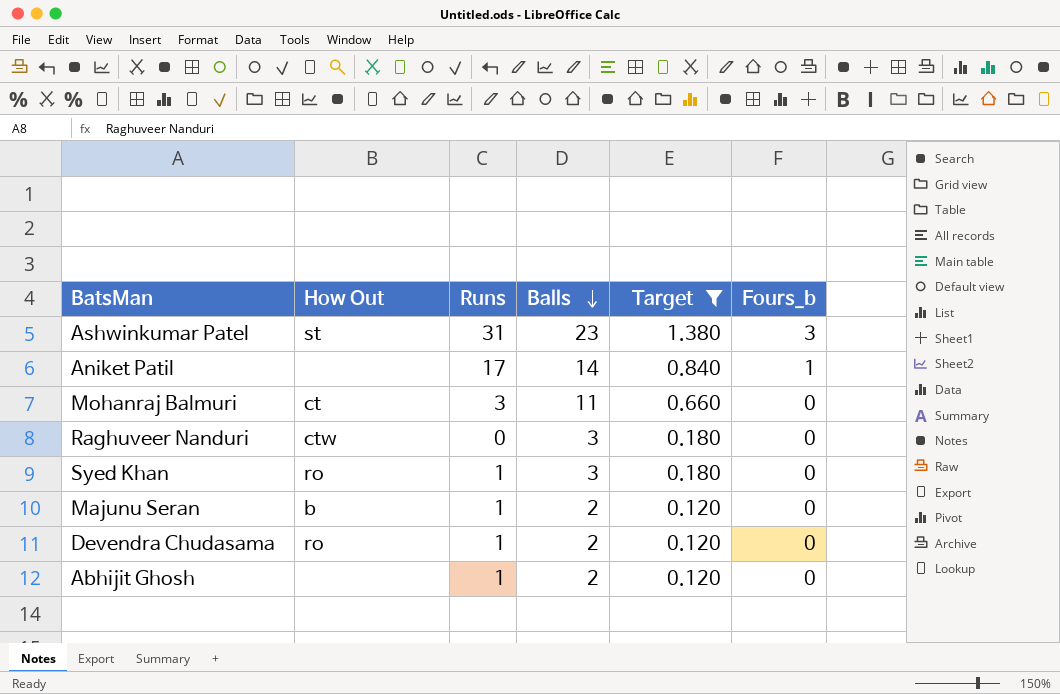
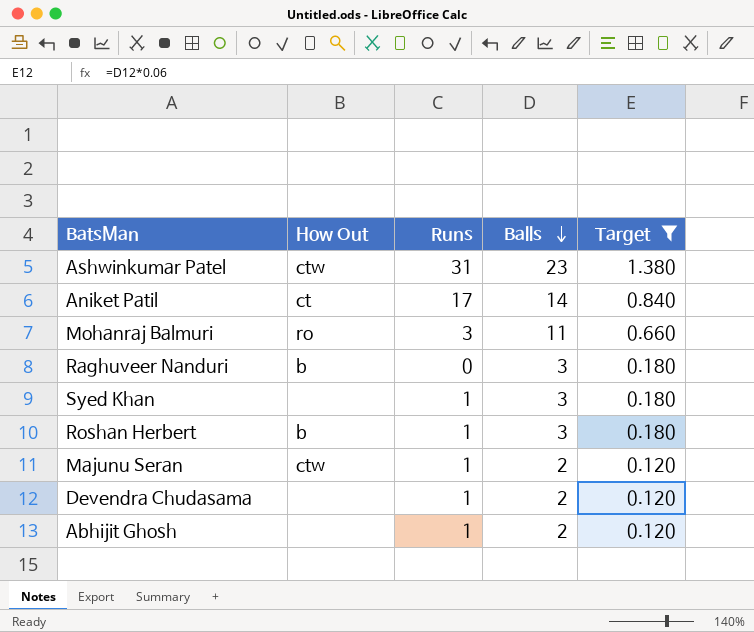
column Fours_b | position: 6 -> none
Ashwinkumar Patel | How Out: st -> ctw
Aniket Patil | How Out: none -> ct
Mohanraj Balmuri | How Out: ct -> ro
Raghuveer Nanduri | How Out: ctw -> b
Syed Khan | How Out: ro -> none
row Roshan Herbert: none -> b | 1 | 3 | 0.180
Majunu Seran | How Out: b -> ctw
Devendra Chudasama | How Out: ro -> none

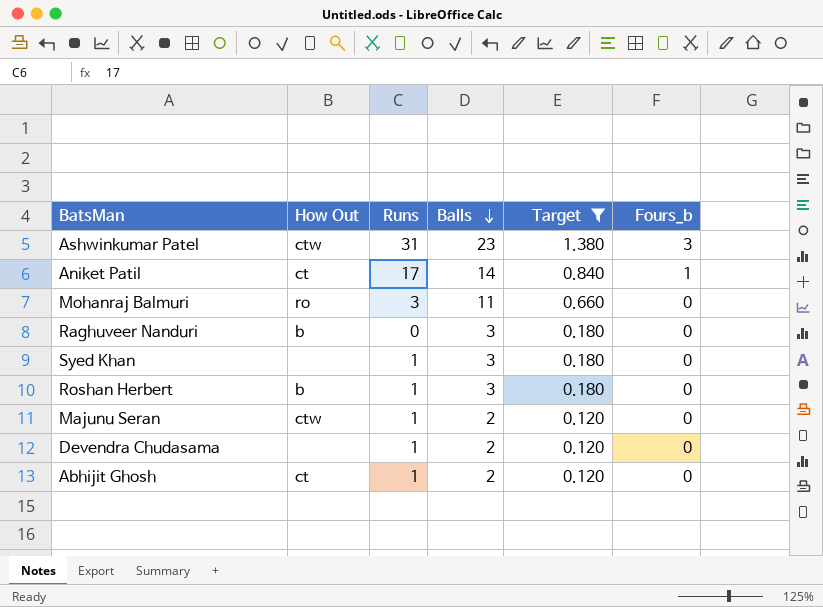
column Fours_b | position: none -> 6
Abhijit Ghosh | How Out: none -> ct

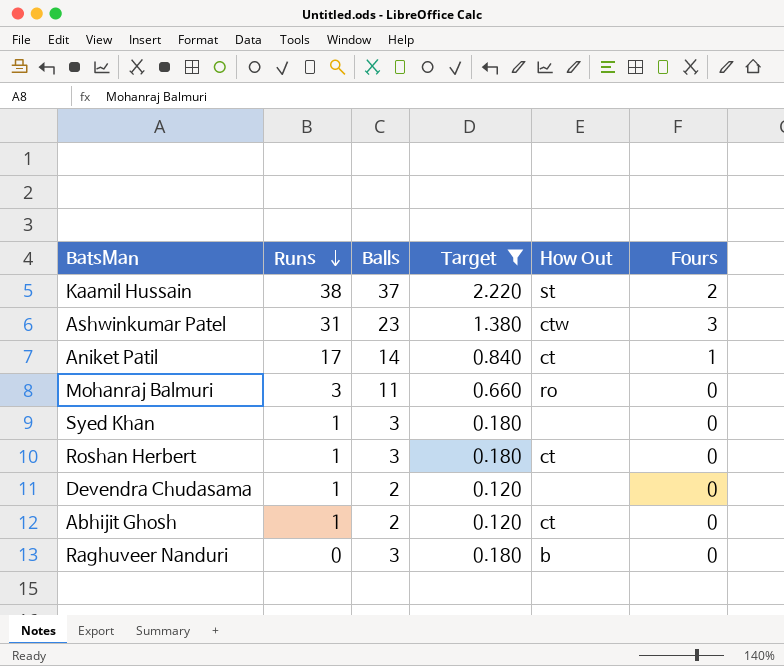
row order: Balls descending -> Runs descending
column How Out | position: 2 -> 5
column name: Fours_b -> Fours
row Majunu Seran: ctw | 1 | 2 | 0.120 | 0 -> none
row Kaamil Hussain: none -> 38 | 37 | 2.220 | st | 2
Roshan Herbert | How Out: b -> ct

